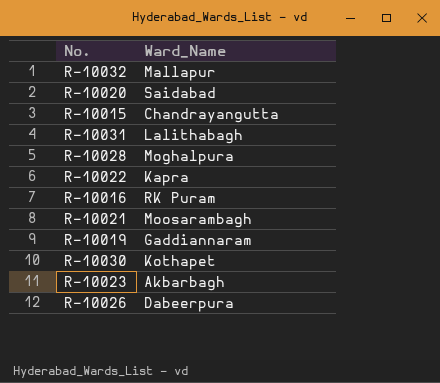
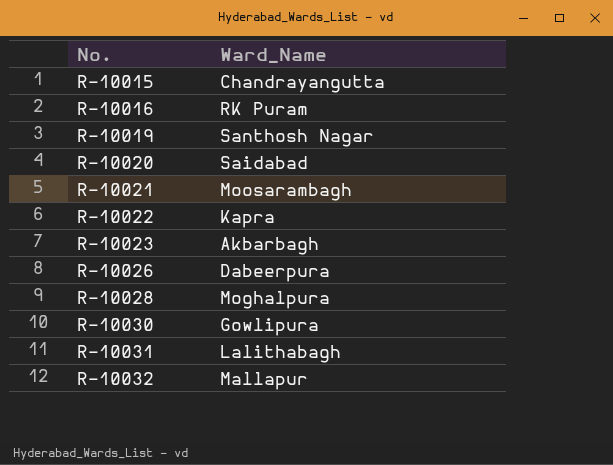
row order: none -> No. ascending
R-10019 | Ward_Name: Gaddiannaram -> Santhosh Nagar
R-10030 | Ward_Name: Kothapet -> Gowlipura

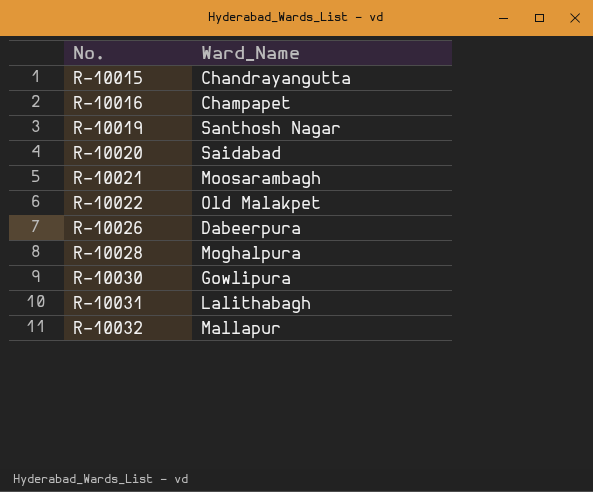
row R-10023: Akbarbagh -> none
R-10016 | Ward_Name: RK Puram -> Champapet
R-10022 | Ward_Name: Kapra -> Old Malakpet

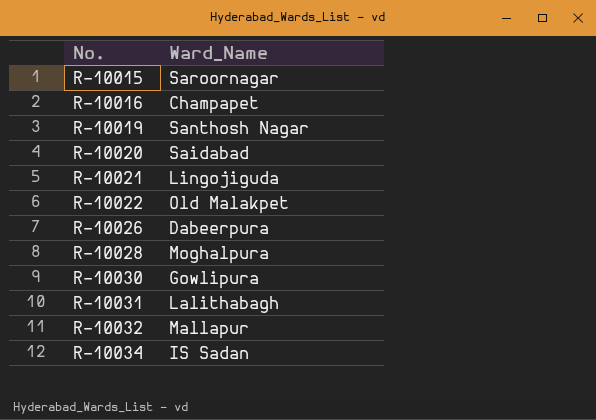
R-10015 | Ward_Name: Chandrayangutta -> Saroornagar
R-10021 | Ward_Name: Moosarambagh -> Lingojiguda
row R-10034: none -> IS Sadan

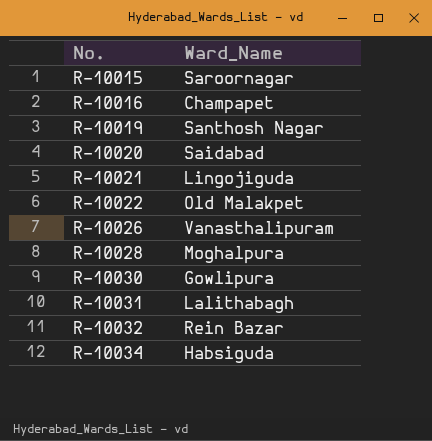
R-10026 | Ward_Name: Dabeerpura -> Vanasthalipuram
R-10032 | Ward_Name: Mallapur -> Rein Bazar
R-10034 | Ward_Name: IS Sadan -> Habsiguda

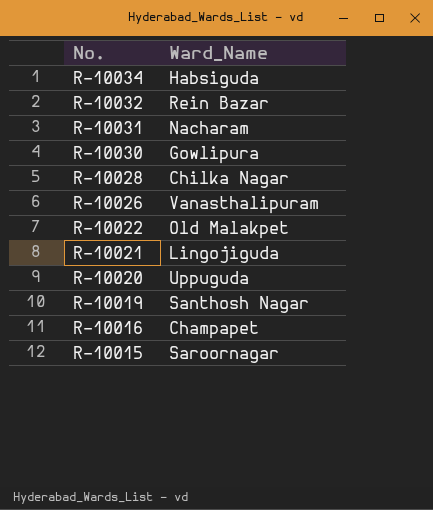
row order: No. ascending -> No. descending
R-10031 | Ward_Name: Lalithabagh -> Nacharam
R-10028 | Ward_Name: Moghalpura -> Chilka Nagar
R-10020 | Ward_Name: Saidabad -> Uppuguda

